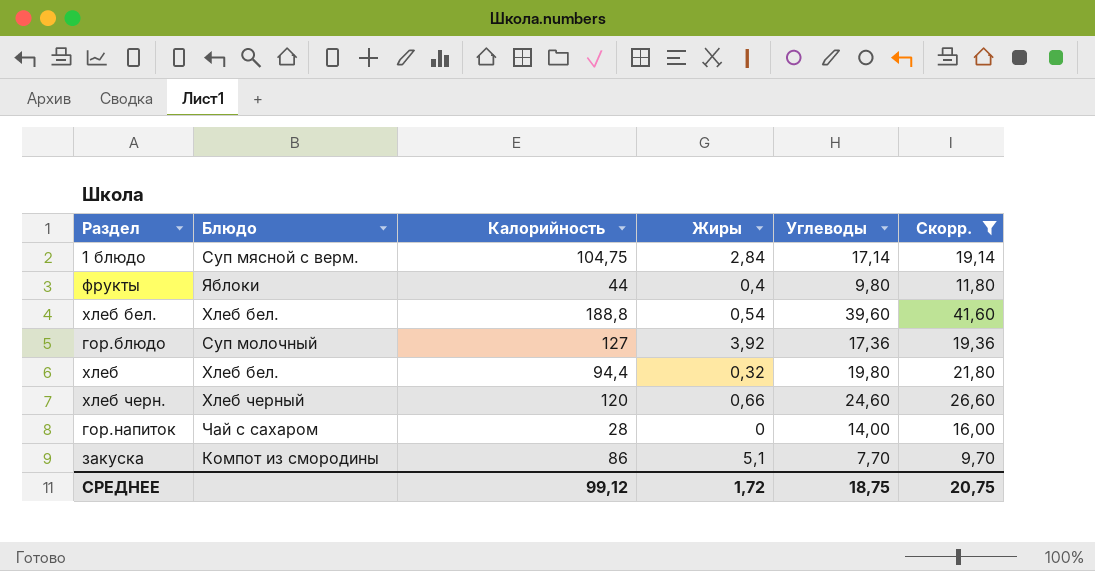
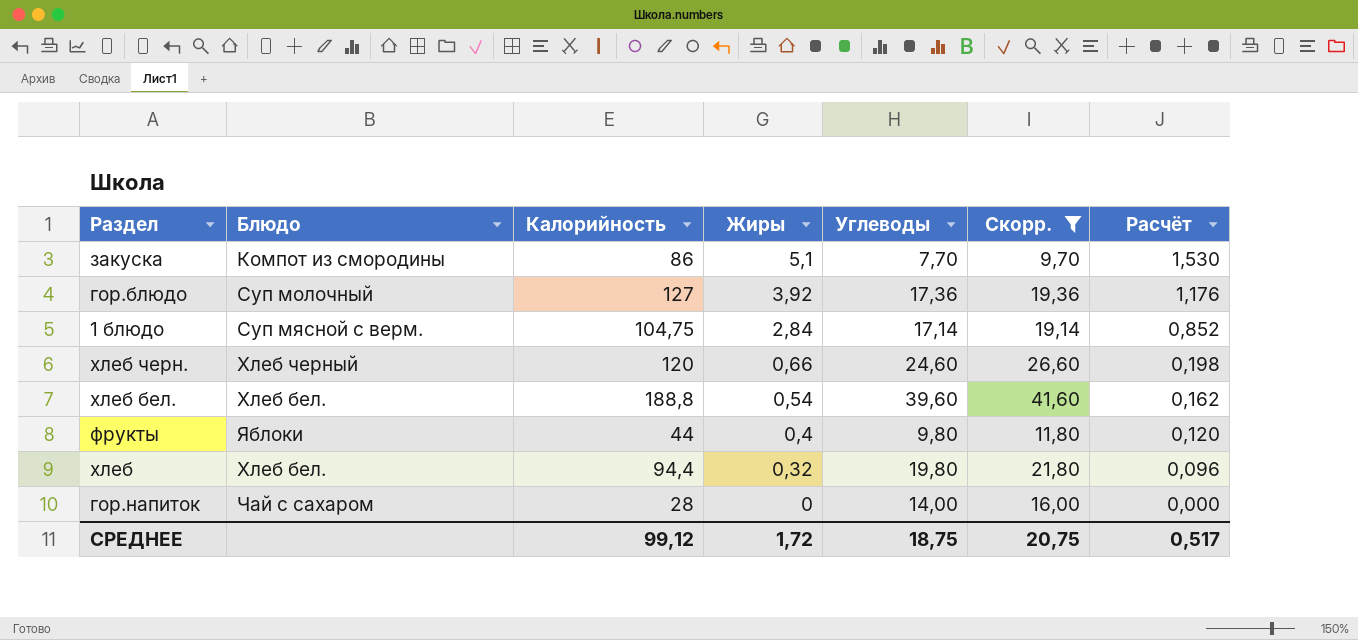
row order: none -> Жиры descending
column Расчёт | formula: none -> [Жиры] * 0,3

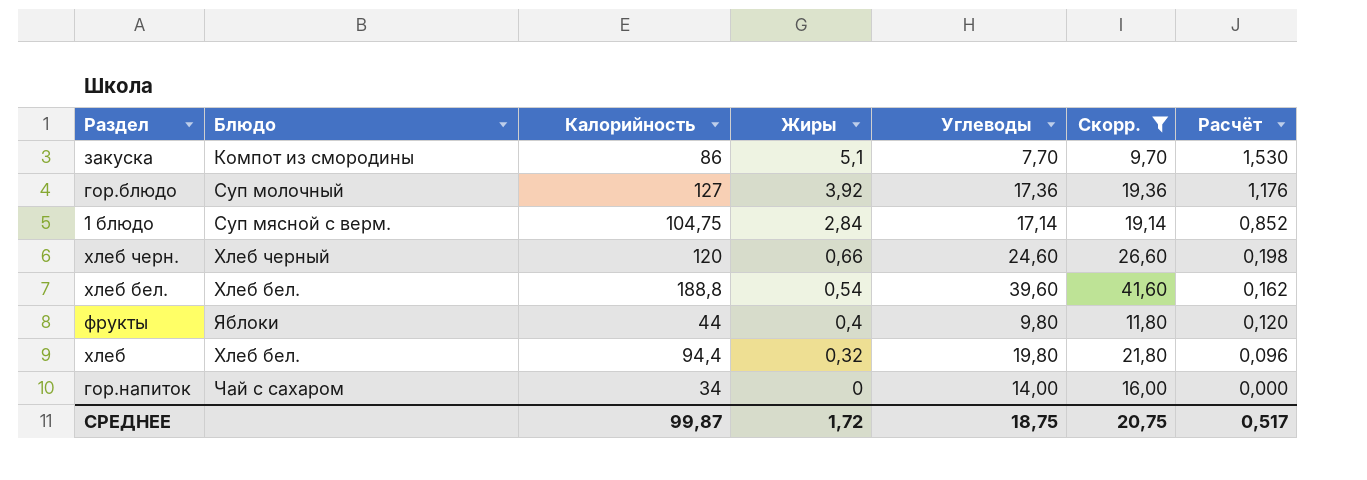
гор.напиток | Калорийность: 28 -> 34
СРЕДНЕЕ | Калорийность: 99,12 -> 99,87

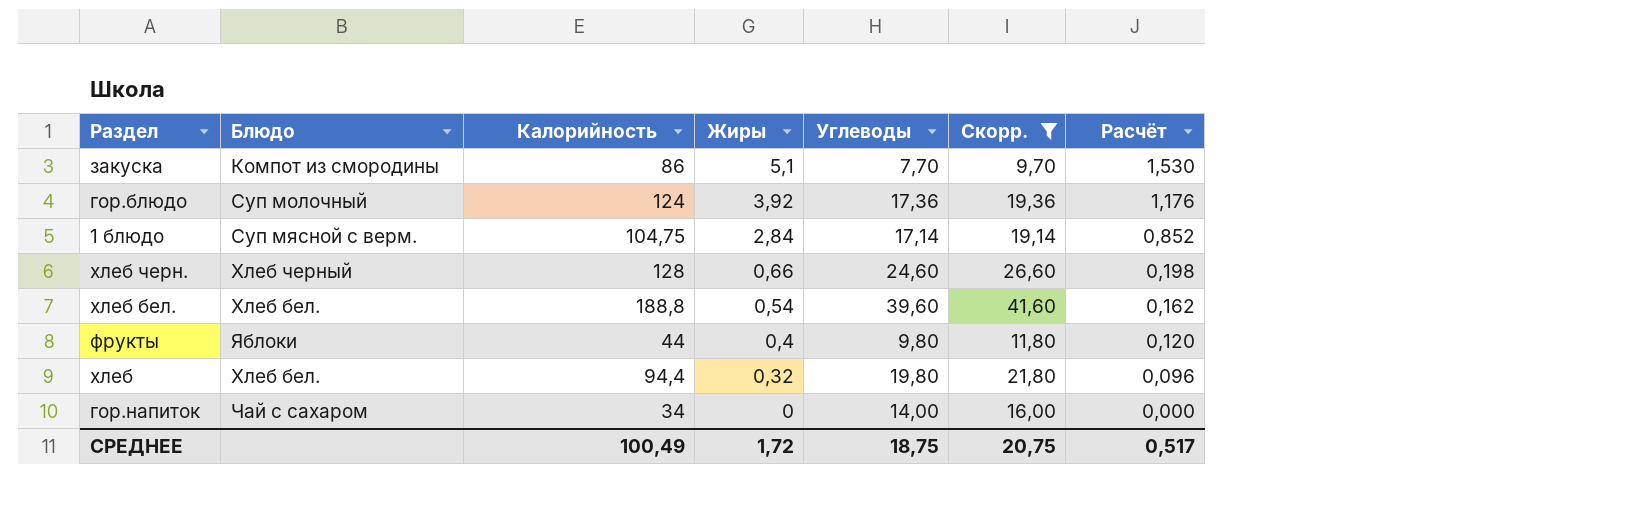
гор.блюдо | Калорийность: 127 -> 124
хлеб черн. | Калорийность: 120 -> 128
СРЕДНЕЕ | Калорийность: 99,87 -> 100,49

